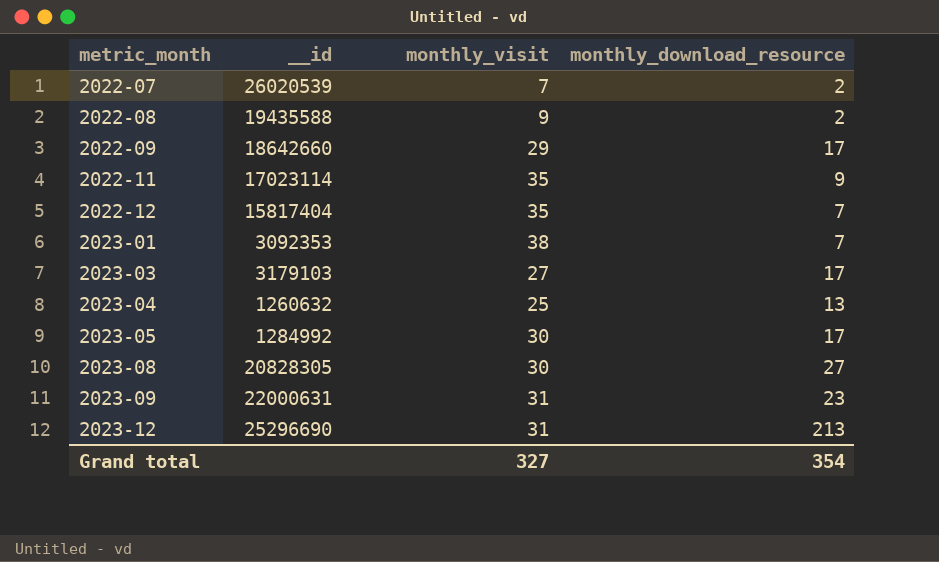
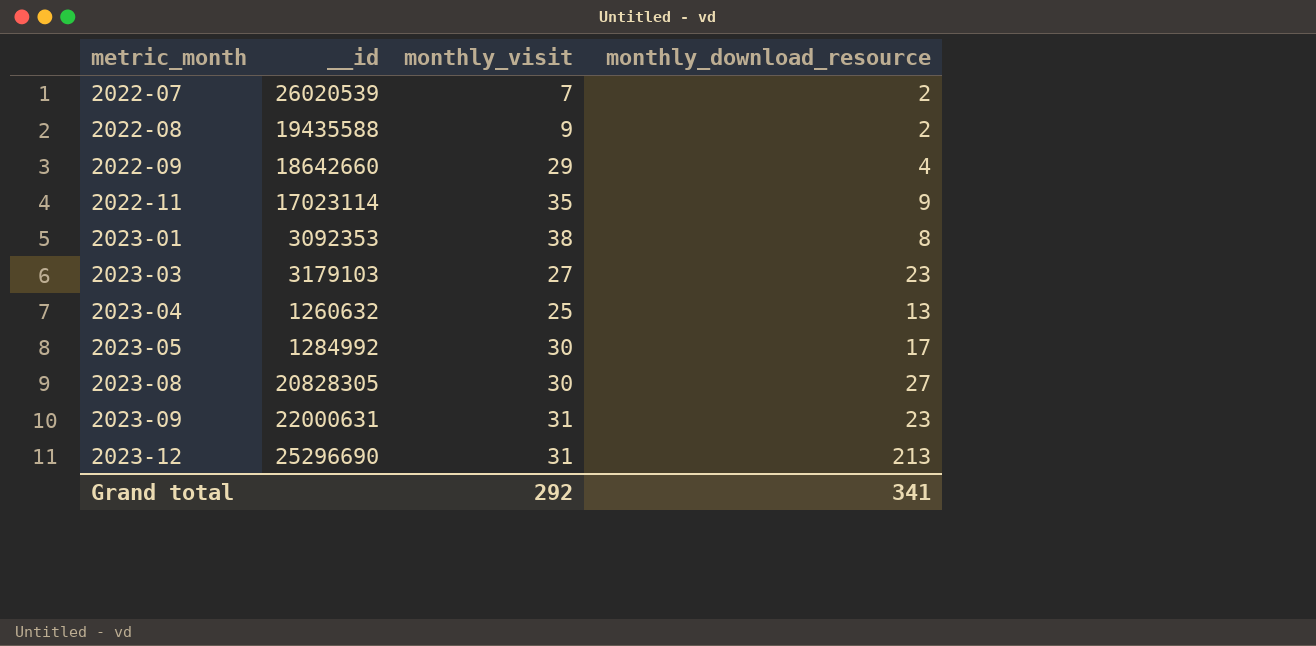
row 2022-12: 15817404 | 35 | 7 -> none
2022-09 | monthly_download_resource: 17 -> 4
2023-01 | monthly_download_resource: 7 -> 8
2023-03 | monthly_download_resource: 17 -> 23
Grand total | monthly_visit: 327 -> 292
Grand total | monthly_download_resource: 354 -> 341

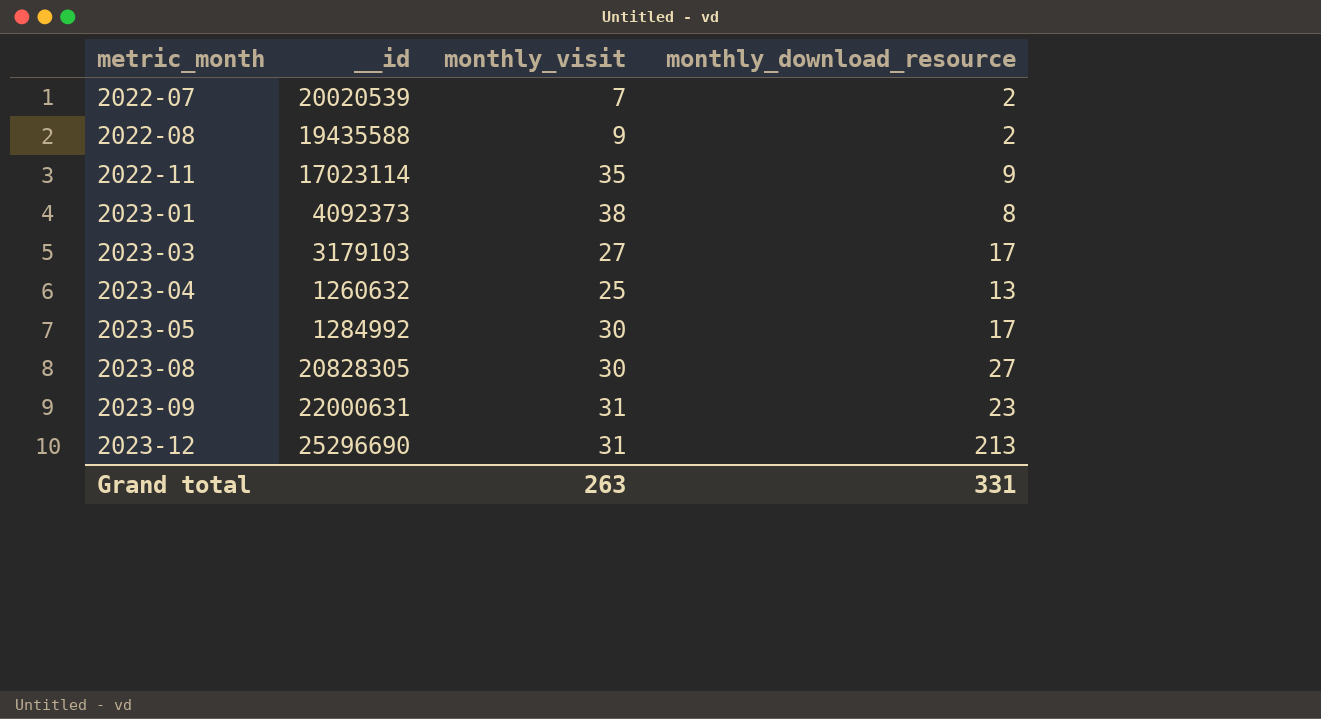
row 2022-09: 18642660 | 29 | 4 -> none
2022-07 | __id: 26020539 -> 20020539
2023-01 | __id: 3092353 -> 4092373
2023-03 | monthly_download_resource: 23 -> 17
Grand total | monthly_visit: 292 -> 263
Grand total | monthly_download_resource: 341 -> 331

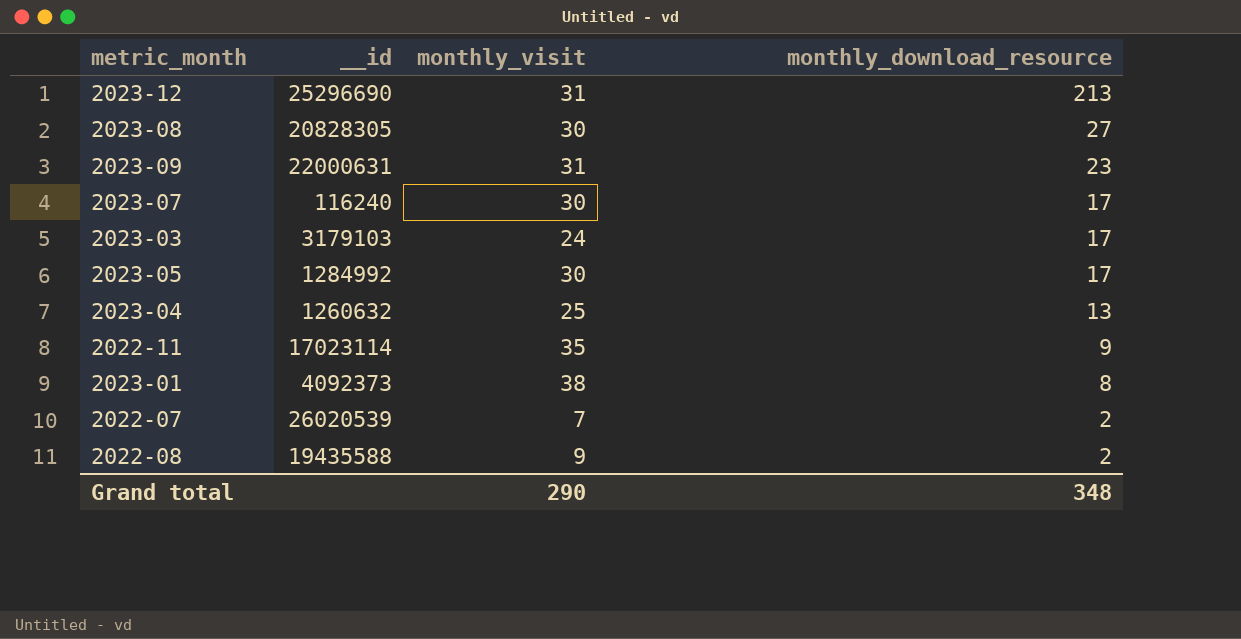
row order: metric_month ascending -> monthly_download_resource descending
row 2023-07: none -> 116240 | 30 | 17
2023-03 | monthly_visit: 27 -> 24
2022-07 | __id: 20020539 -> 26020539
Grand total | monthly_visit: 263 -> 290
Grand total | monthly_download_resource: 331 -> 348

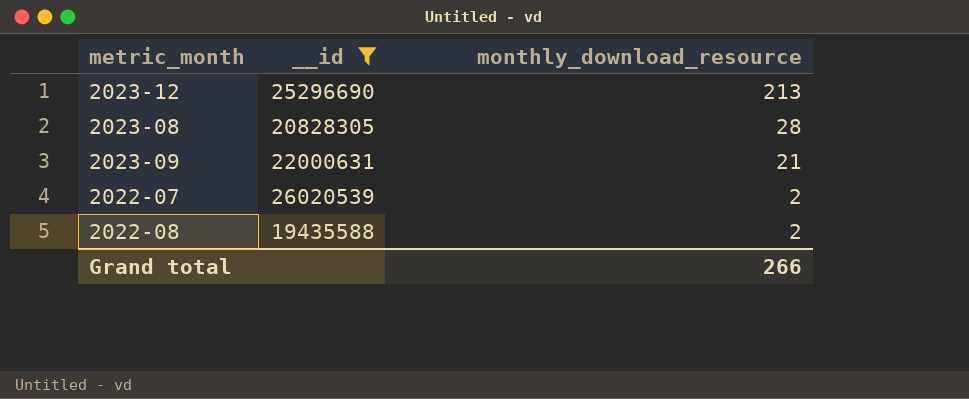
filter: none -> __id >= 19435588
column monthly_visit | position: 3 -> none
2023-08 | monthly_download_resource: 27 -> 28
2023-09 | monthly_download_resource: 23 -> 21
Grand total | monthly_download_resource: 348 -> 266

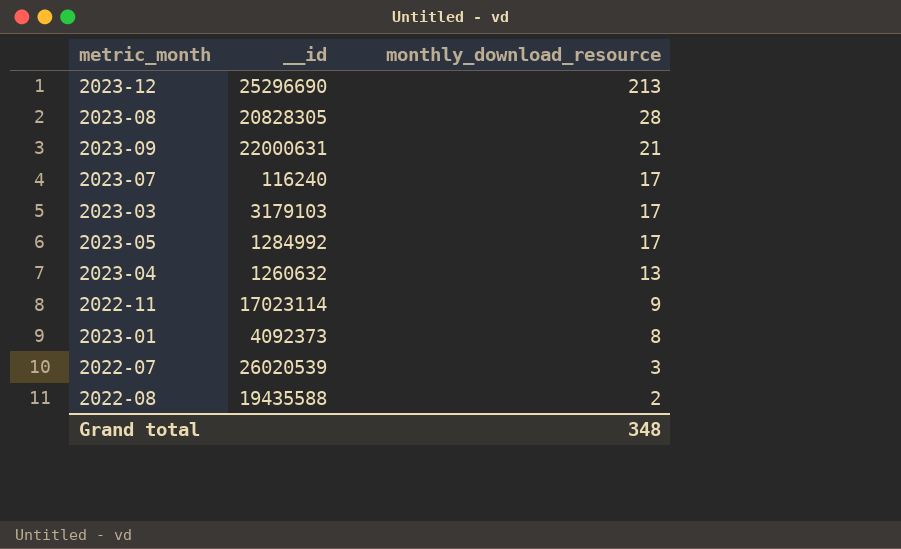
filter: __id >= 19435588 -> none
2022-07 | monthly_download_resource: 2 -> 3
Grand total | monthly_download_resource: 266 -> 348

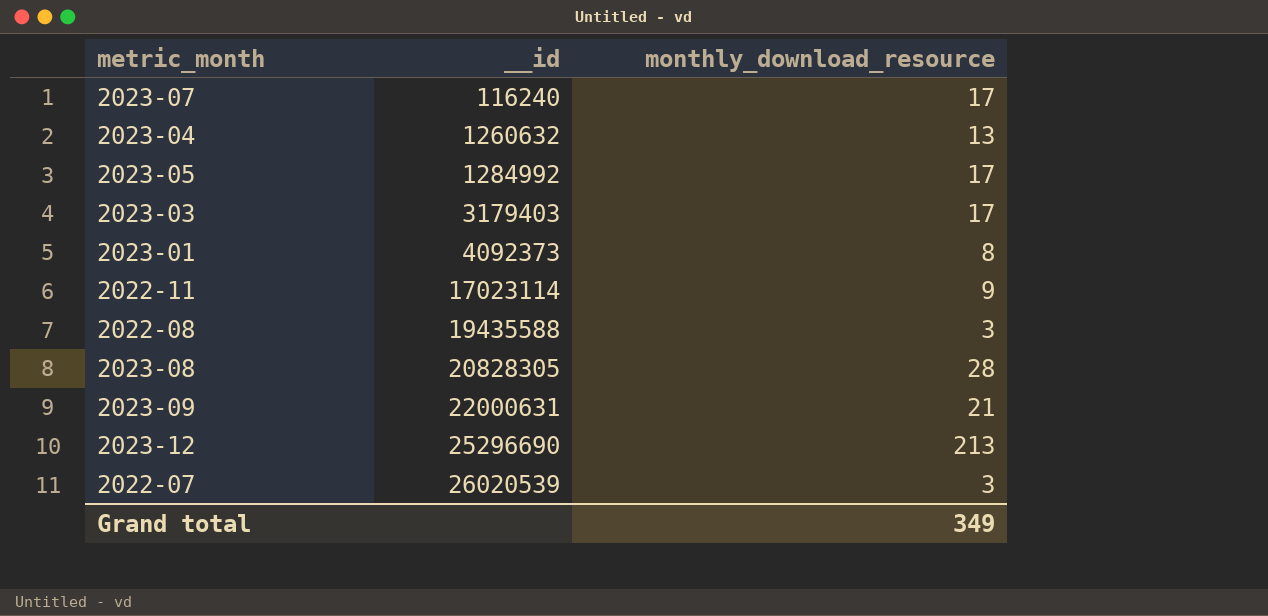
row order: monthly_download_resource descending -> __id ascending
2023-03 | __id: 3179103 -> 3179403
2022-08 | monthly_download_resource: 2 -> 3
Grand total | monthly_download_resource: 348 -> 349

